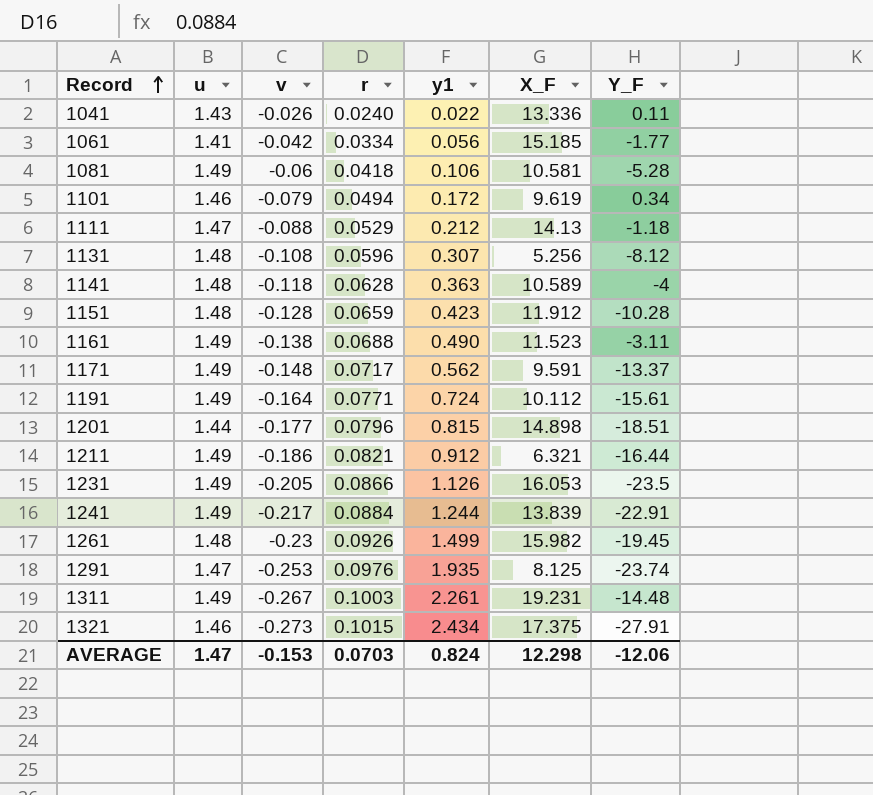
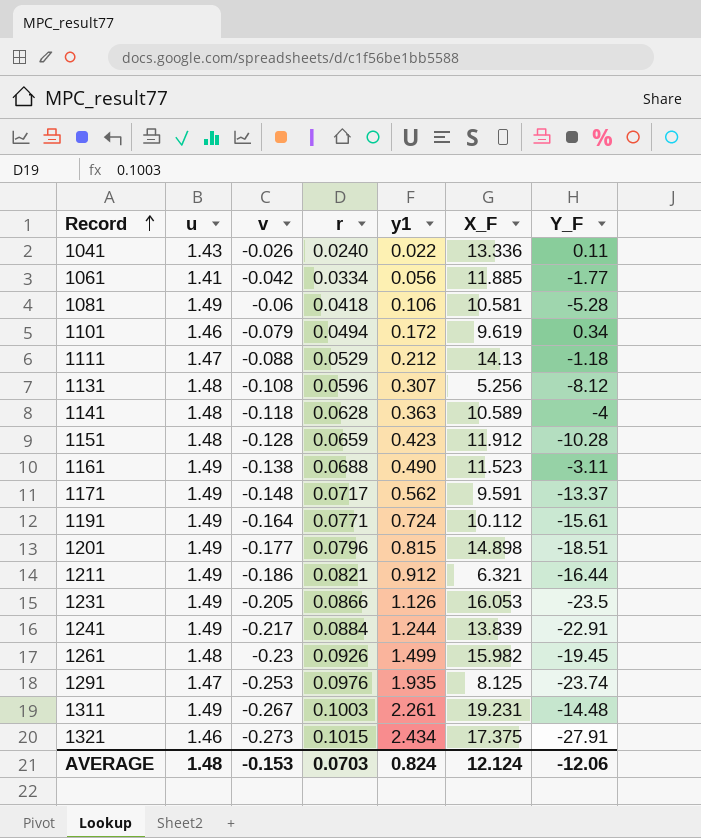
1061 | X_F: 15.185 -> 11.885
1201 | u: 1.44 -> 1.49
AVERAGE | u: 1.47 -> 1.48
AVERAGE | X_F: 12.298 -> 12.124

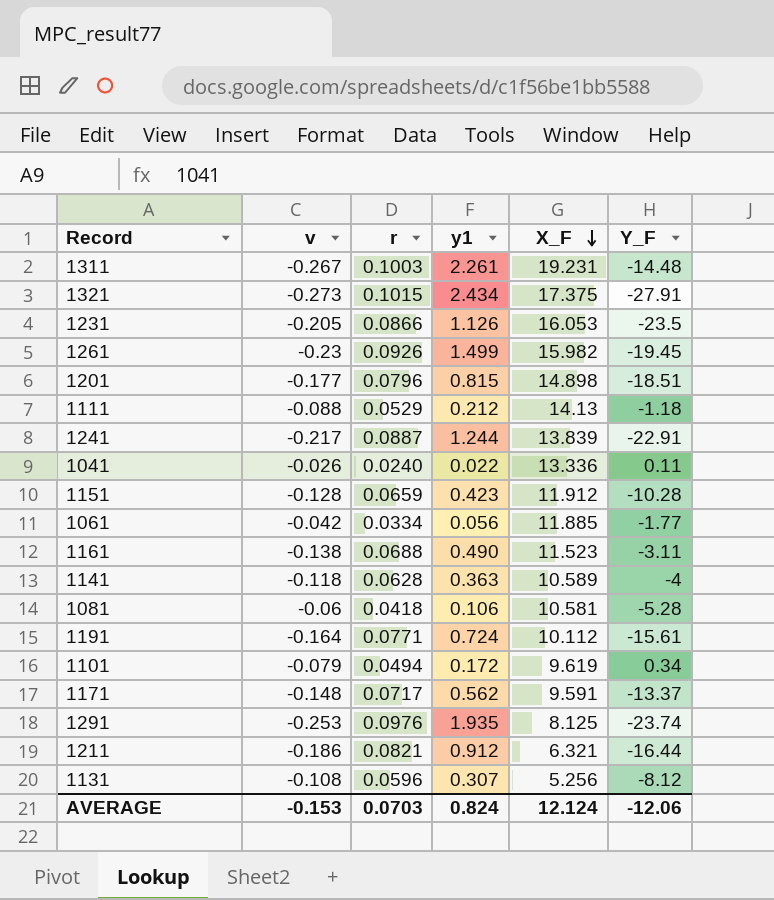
row order: Record ascending -> X_F descending
column u | position: 2 -> none
1241 | r: 0.0884 -> 0.0887

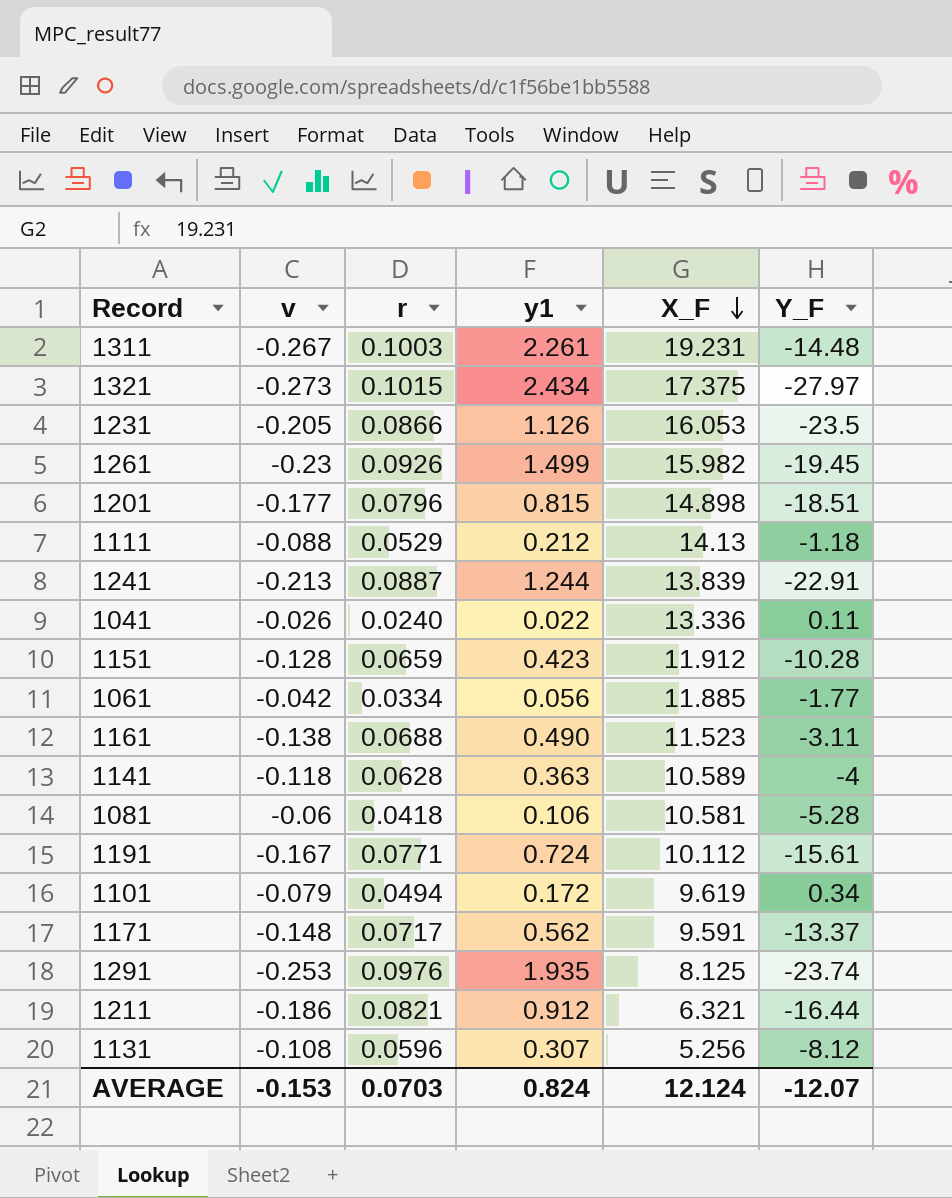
1321 | Y_F: -27.91 -> -27.97
1241 | v: -0.217 -> -0.213
1191 | v: -0.164 -> -0.167
AVERAGE | Y_F: -12.06 -> -12.07

